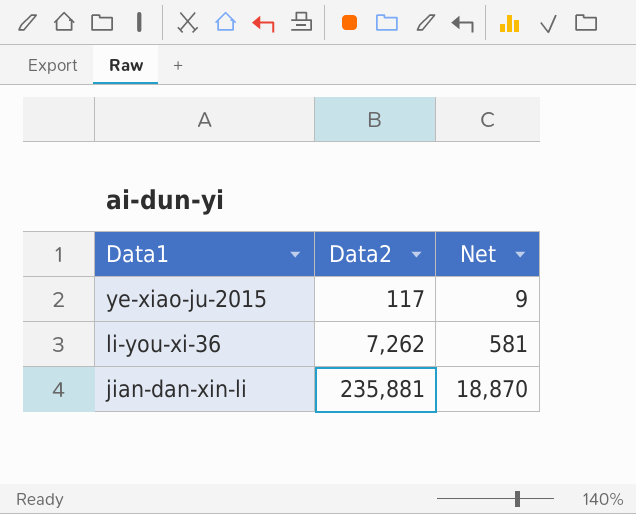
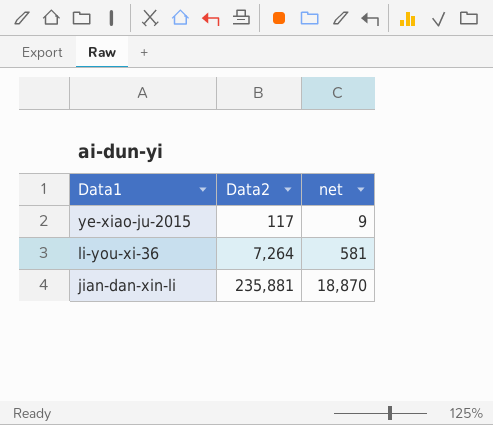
column name: Net -> net
li-you-xi-36 | Data2: 7,262 -> 7,264

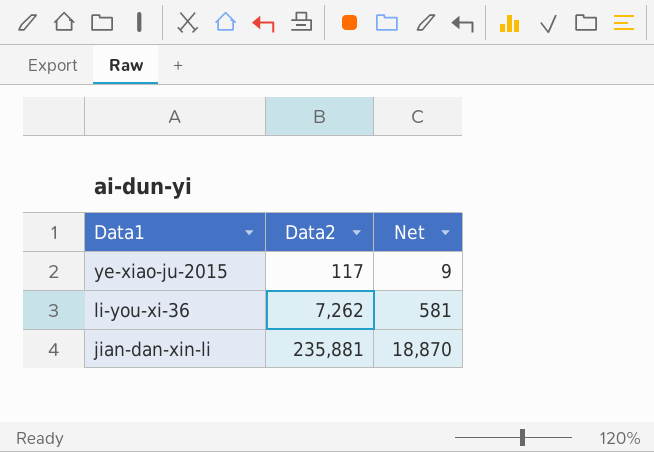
column name: net -> Net
li-you-xi-36 | Data2: 7,264 -> 7,262

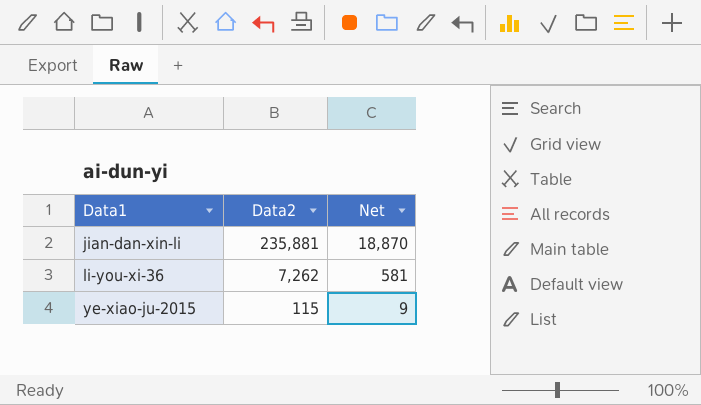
row order: Data1 descending -> Data1 ascending
ye-xiao-ju-2015 | Data2: 117 -> 115

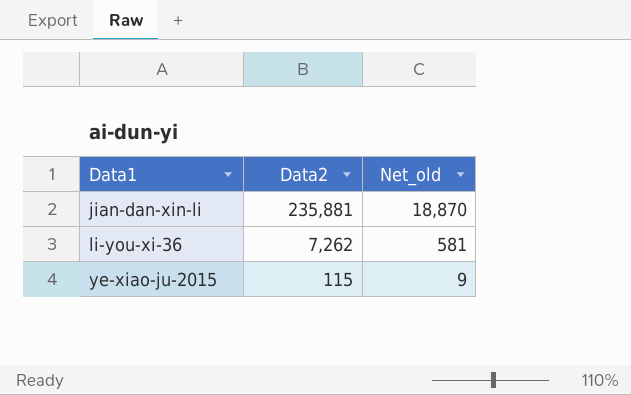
column name: Net -> Net_old

